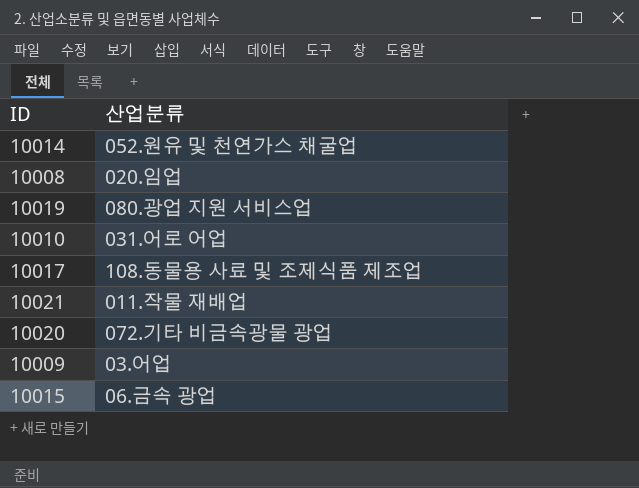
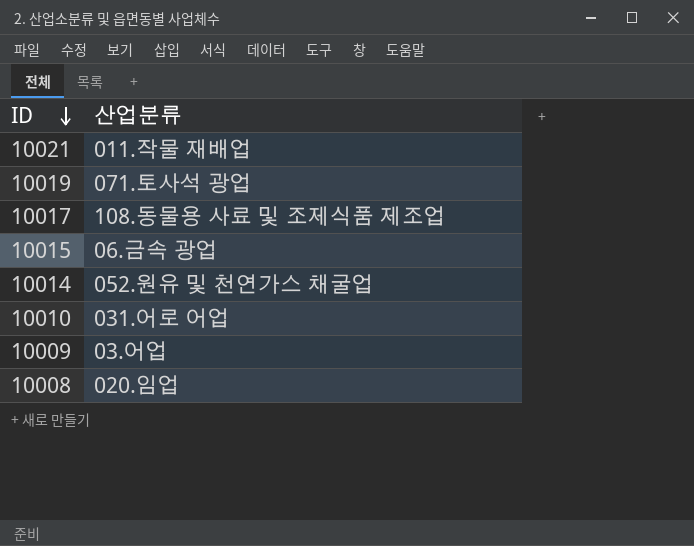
row order: none -> ID descending
row 10020: 072.기타 비금속광물 광업 -> none
10019 | 산업분류: 080.광업 지원 서비스업 -> 071.토사석 광업

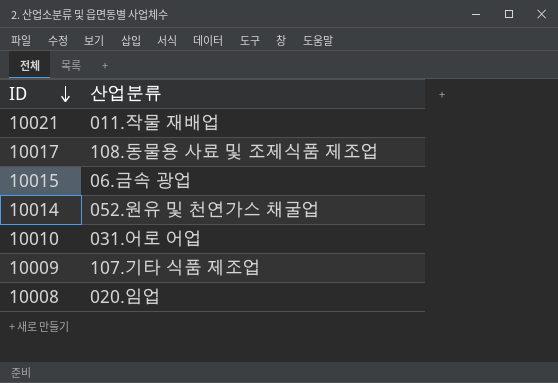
row 10019: 071.토사석 광업 -> none
10009 | 산업분류: 03.어업 -> 107.기타 식품 제조업

